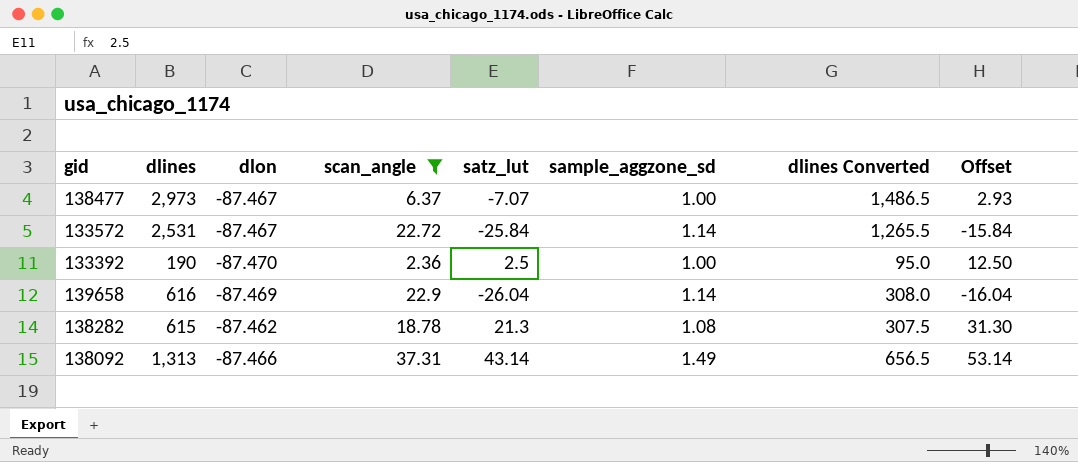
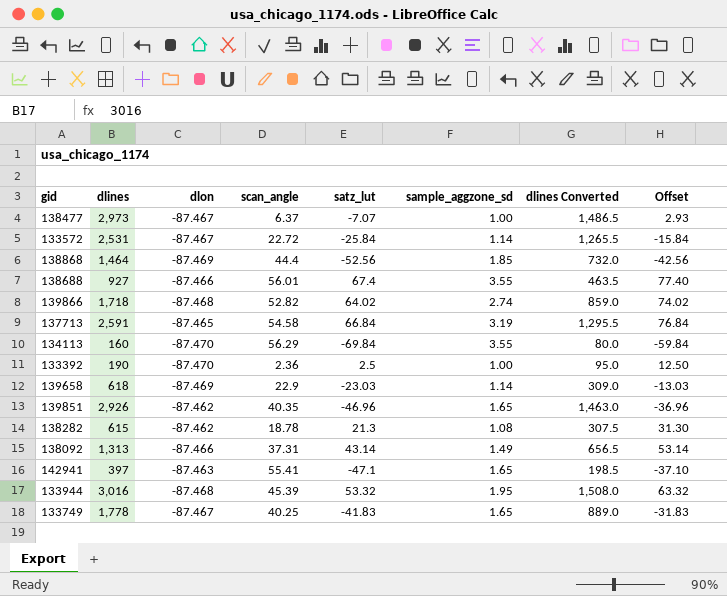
filter: scan_angle <= 37.31 -> none
139658 | dlines: 616 -> 618
139658 | satz_lut: -26.04 -> -23.03
139658 | dlines Converted: 308.0 -> 309.0
139658 | Offset: -16.04 -> -13.03

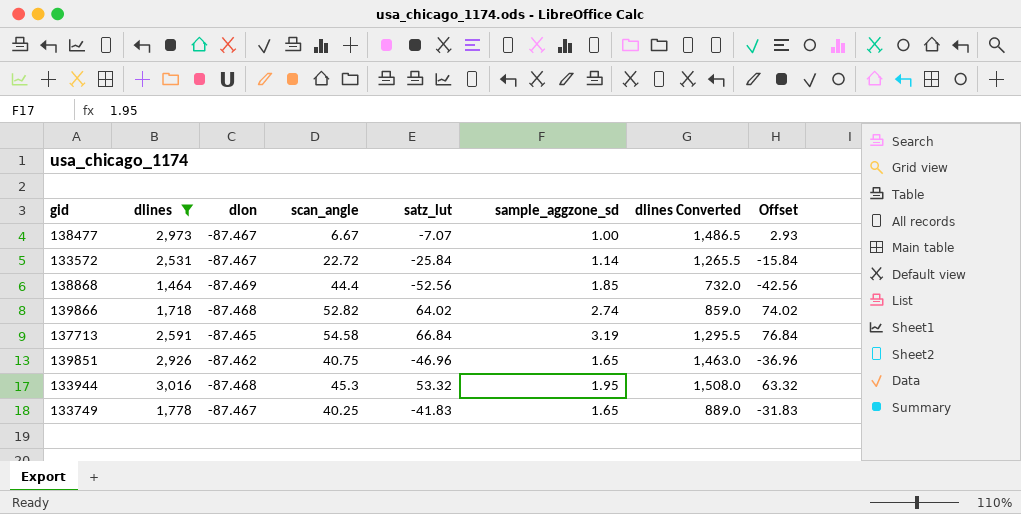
filter: none -> dlines >= 1,464
138477 | scan_angle: 6.37 -> 6.67
139851 | scan_angle: 40.35 -> 40.75
133944 | scan_angle: 45.39 -> 45.3

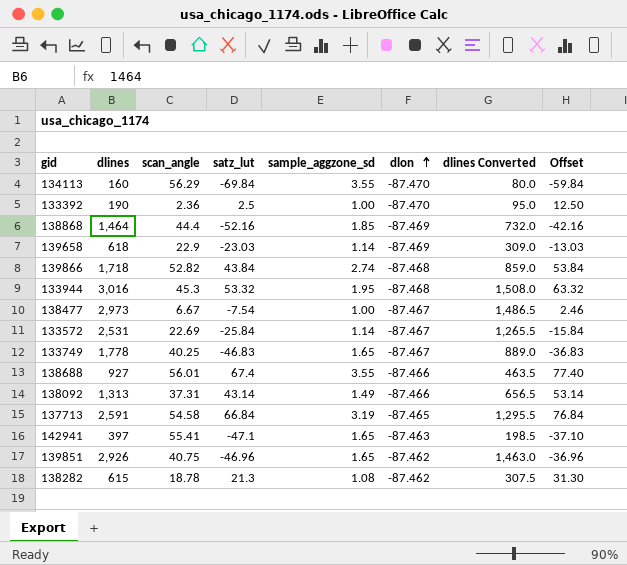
filter: dlines >= 1,464 -> none
row order: none -> dlon ascending
column dlon | position: 3 -> 6
138868 | satz_lut: -52.56 -> -52.16
138868 | Offset: -42.56 -> -42.16
139866 | satz_lut: 64.02 -> 43.84
139866 | Offset: 74.02 -> 53.84
138477 | satz_lut: -7.07 -> -7.54
138477 | Offset: 2.93 -> 2.46
133572 | scan_angle: 22.72 -> 22.69
133749 | satz_lut: -41.83 -> -46.83
133749 | Offset: -31.83 -> -36.83

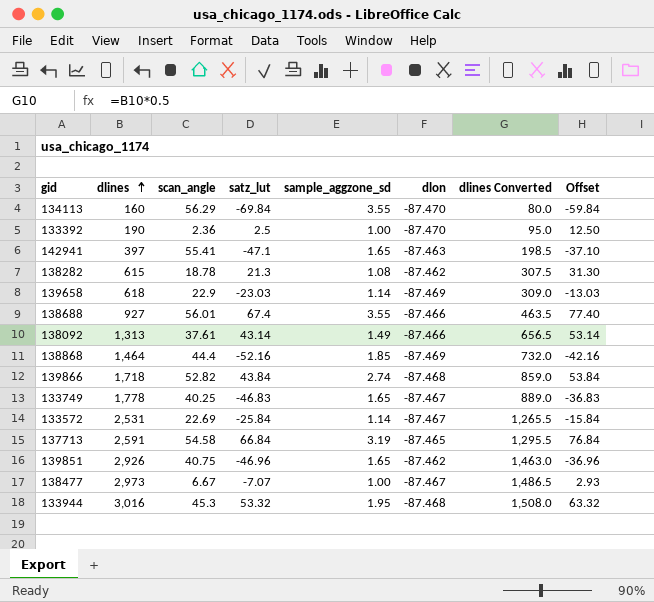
row order: dlon ascending -> dlines ascending
138092 | scan_angle: 37.31 -> 37.61
138477 | satz_lut: -7.54 -> -7.07
138477 | Offset: 2.46 -> 2.93

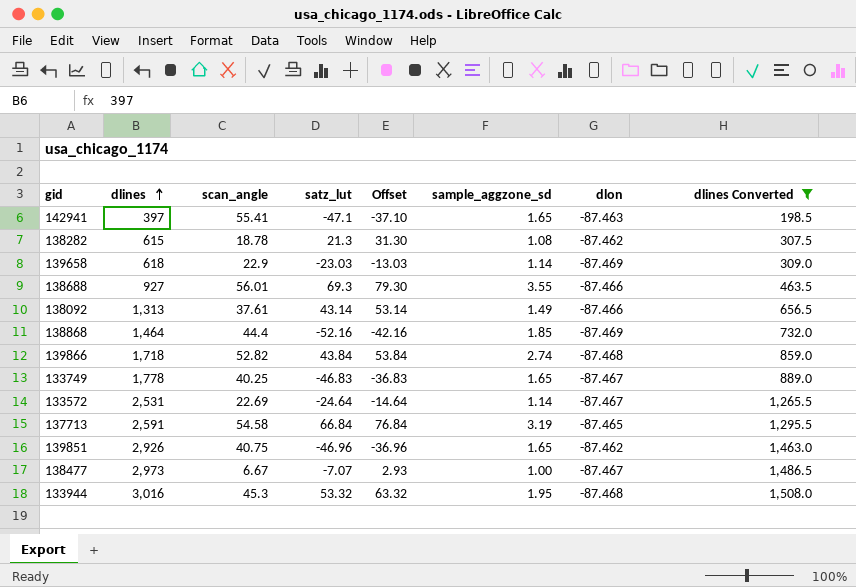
filter: none -> dlines Converted >= 198.5
column Offset | position: 8 -> 5
138688 | satz_lut: 67.4 -> 69.3
138688 | Offset: 77.40 -> 79.30
133572 | satz_lut: -25.84 -> -24.64
133572 | Offset: -15.84 -> -14.64

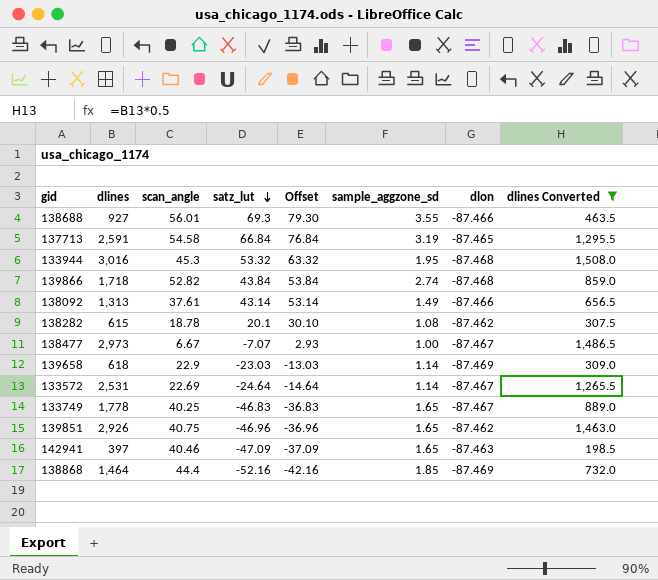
row order: dlines ascending -> satz_lut descending
138282 | satz_lut: 21.3 -> 20.1
138282 | Offset: 31.30 -> 30.10
142941 | scan_angle: 55.41 -> 40.46
142941 | satz_lut: -47.1 -> -47.09
142941 | Offset: -37.10 -> -37.09

